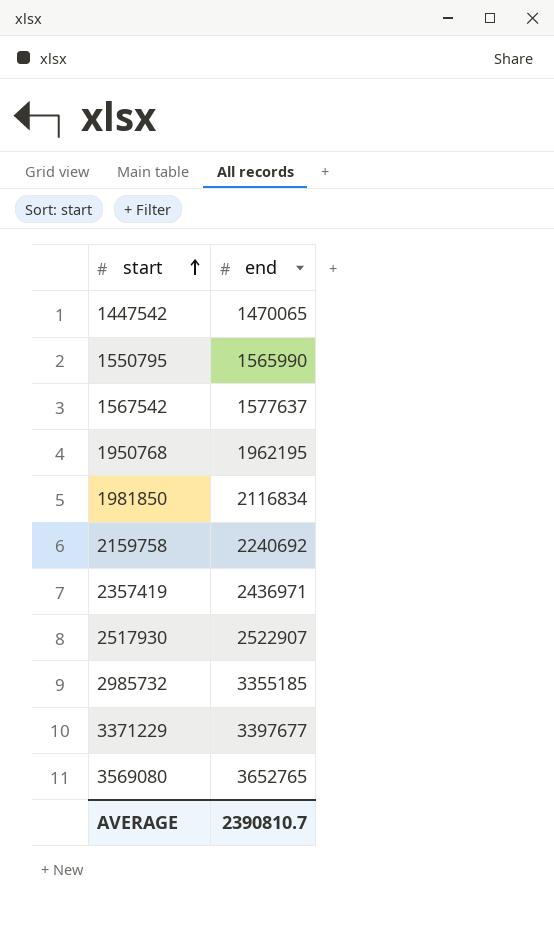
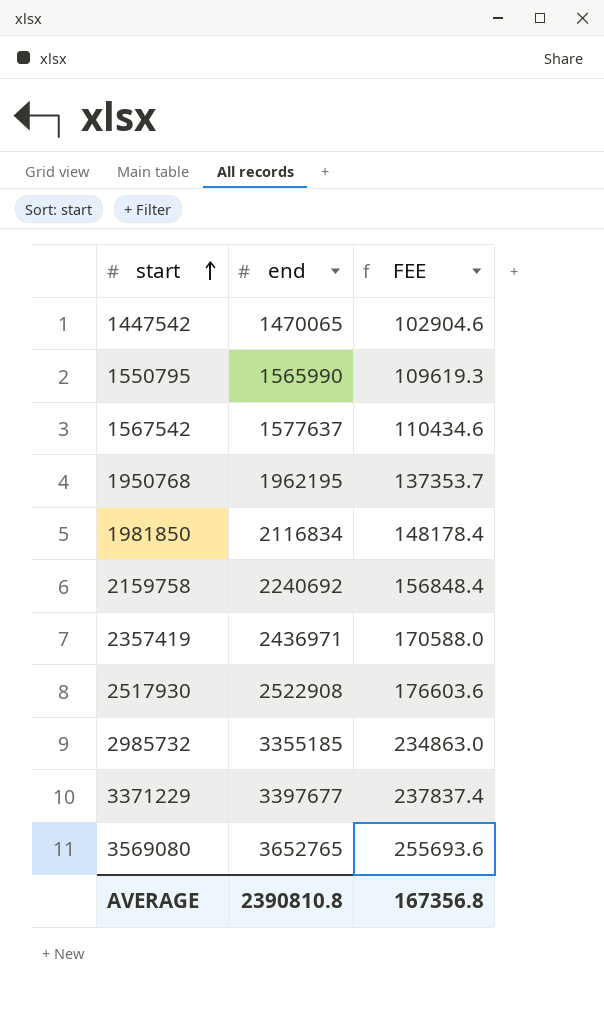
column FEE | formula: none -> [end] * 0.07
2517930 | end: 2522907 -> 2522908
AVERAGE | end: 2390810.7 -> 2390810.8

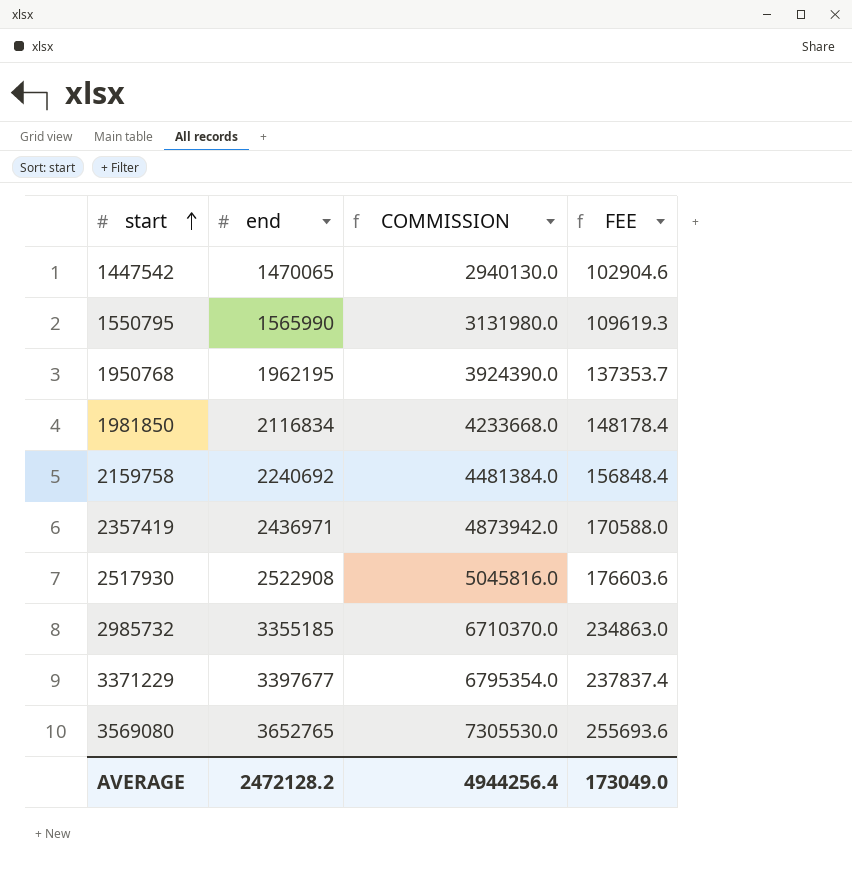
column COMMISSION | formula: none -> [end] * 2
row 1567542: 1577637 | 110434.6 -> none
AVERAGE | end: 2390810.8 -> 2472128.2
AVERAGE | FEE: 167356.8 -> 173049.0

